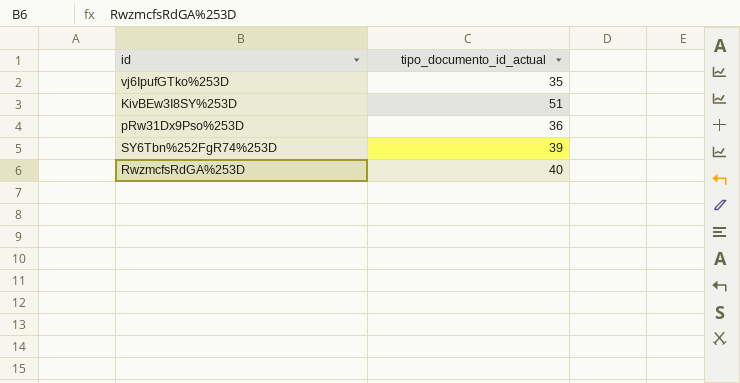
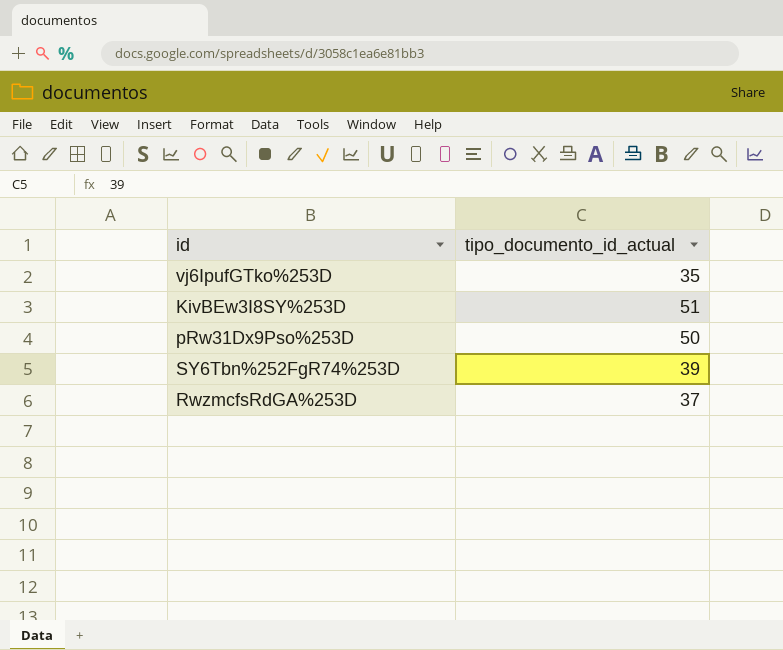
pRw31Dx9Pso%253D | tipo_documento_id_actual: 36 -> 50
RwzmcfsRdGA%253D | tipo_documento_id_actual: 40 -> 37

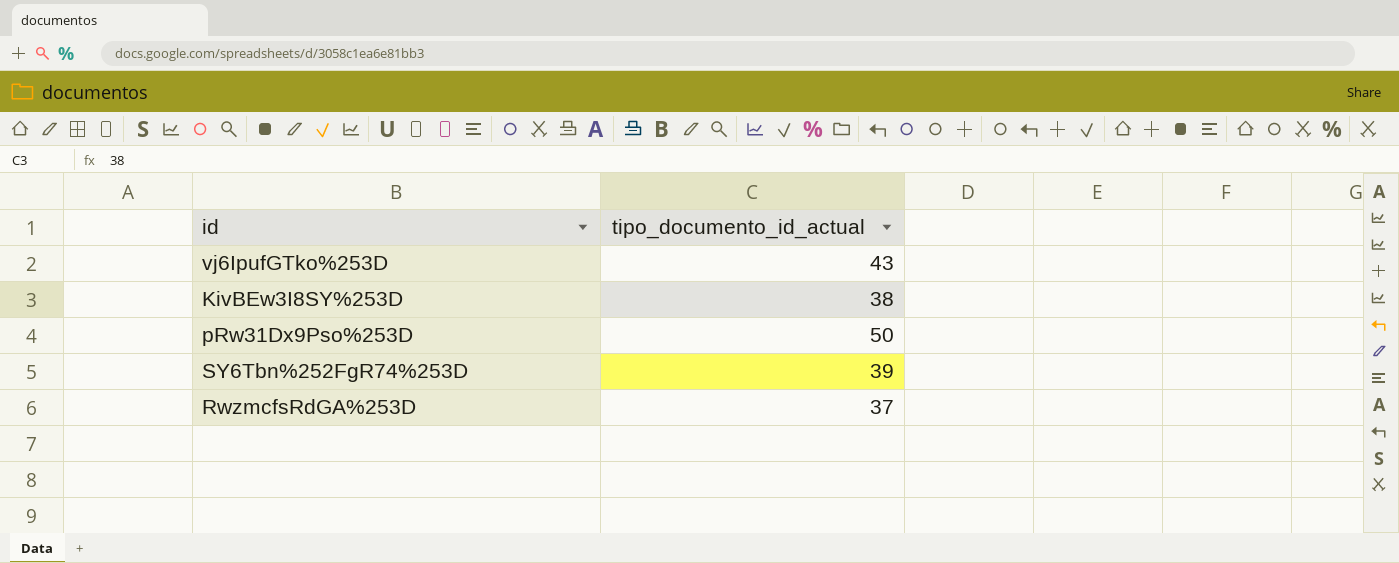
vj6IpufGTko%253D | tipo_documento_id_actual: 35 -> 43
KivBEw3I8SY%253D | tipo_documento_id_actual: 51 -> 38

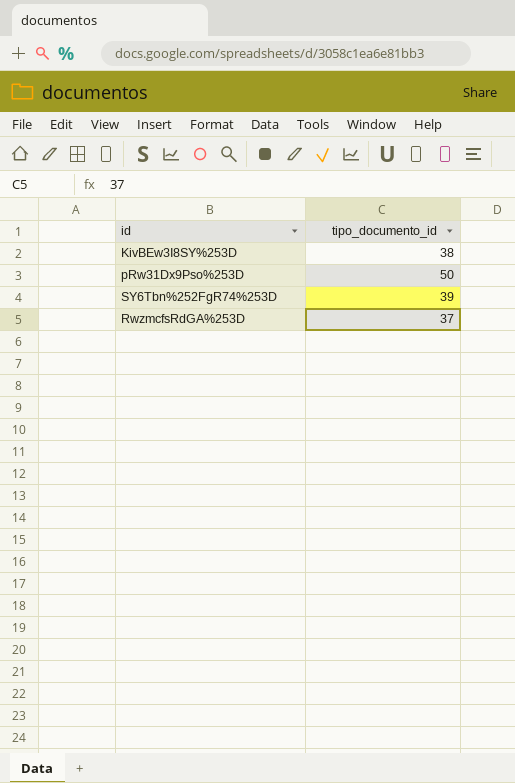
column name: tipo_documento_id_actual -> tipo_documento_id
row vj6IpufGTko%253D: 43 -> none

